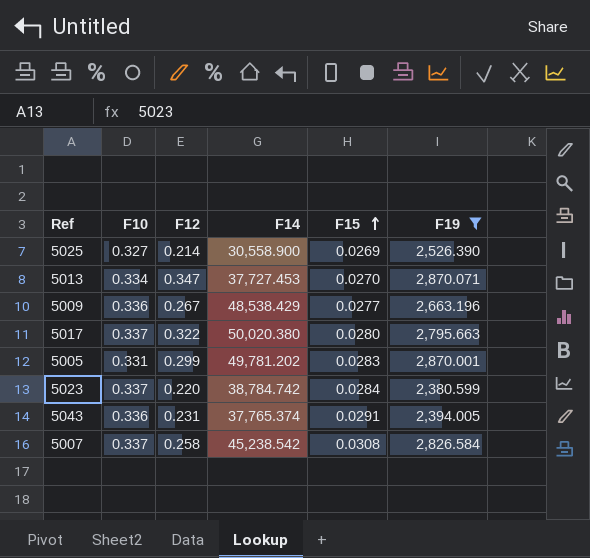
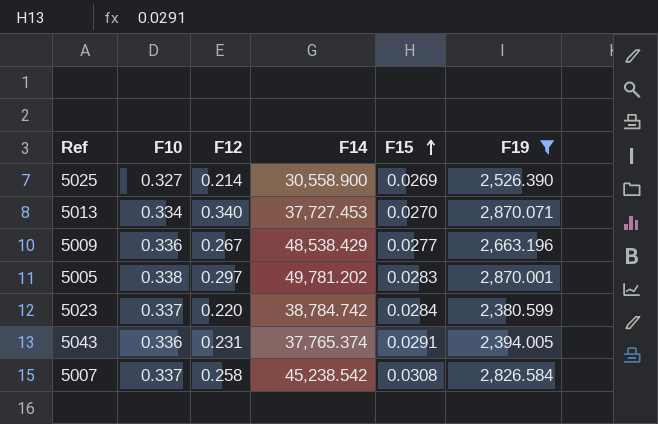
row 5017: 0.337 | 0.322 | 50,020.380 | 0.0280 | 2,795.663 -> none
5013 | F12: 0.347 -> 0.340
5005 | F10: 0.331 -> 0.338
5005 | F12: 0.299 -> 0.297

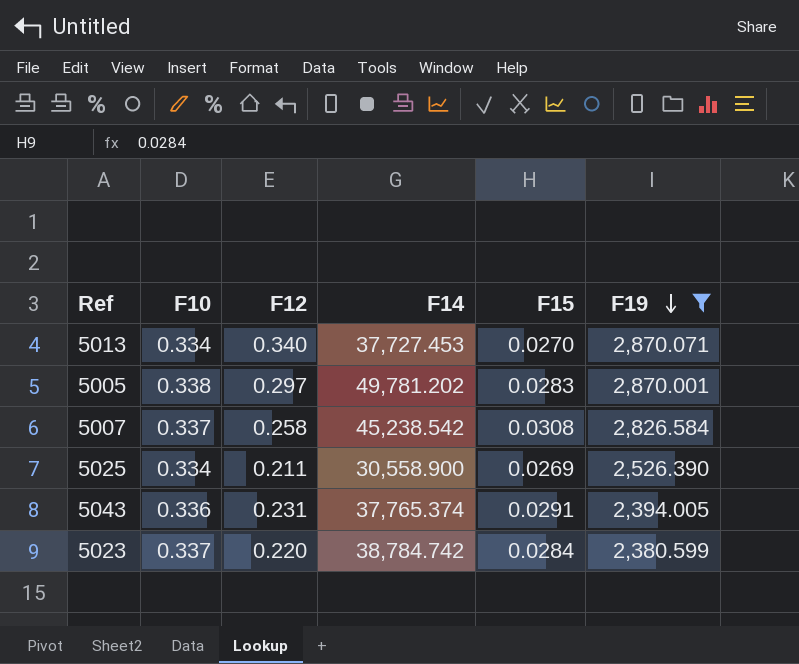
row order: F15 ascending -> F19 descending
row 5009: 0.336 | 0.267 | 48,538.429 | 0.0277 | 2,663.196 -> none
5025 | F10: 0.327 -> 0.334
5025 | F12: 0.214 -> 0.211

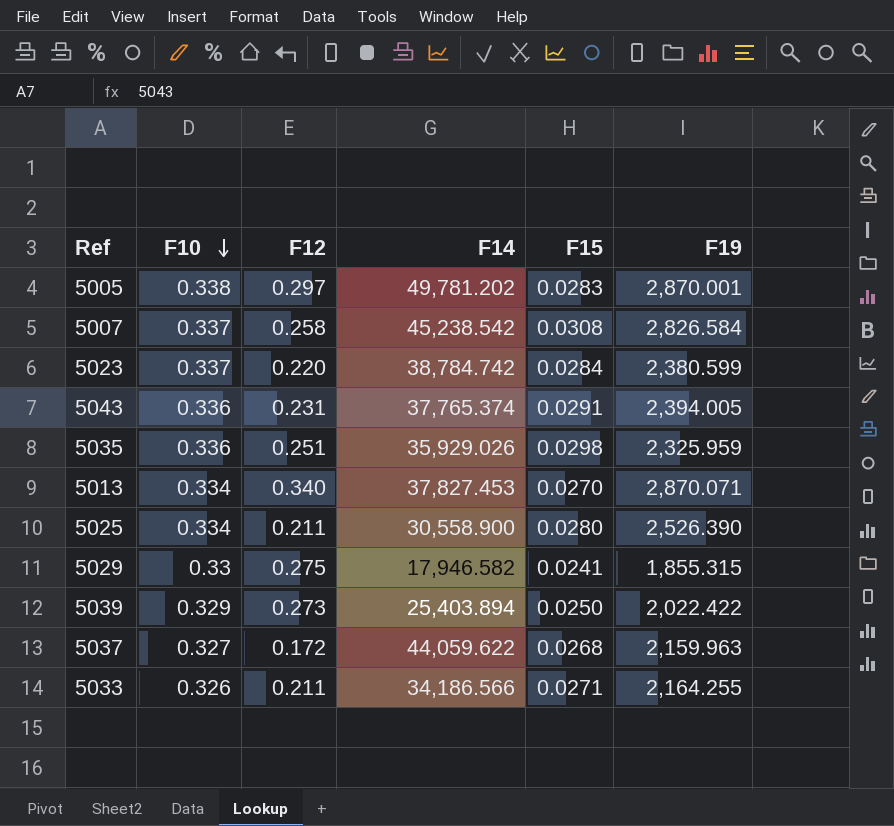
filter: F19 >= 2,380.599 -> none
row order: F19 descending -> F10 descending
5013 | F14: 37,727.453 -> 37,827.453
5025 | F15: 0.0269 -> 0.0280

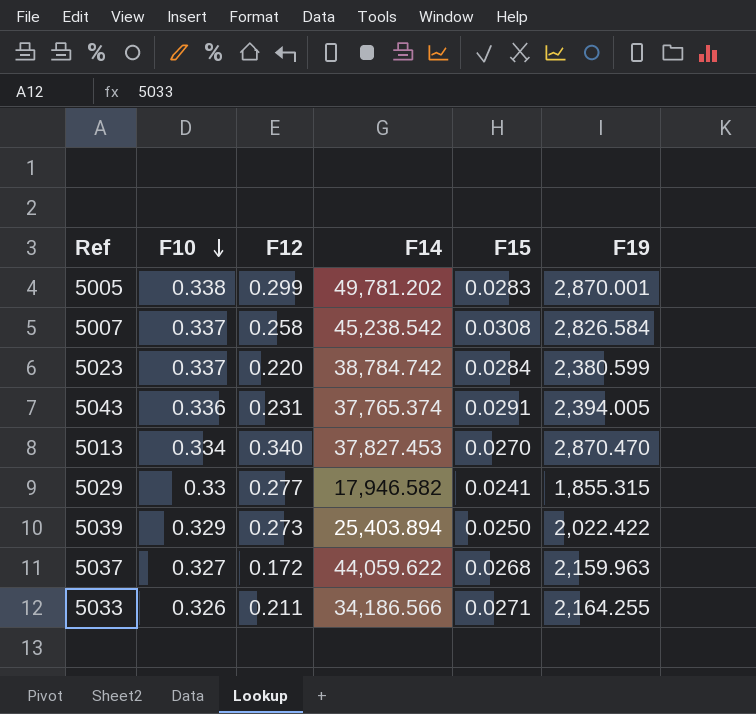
row 5035: 0.336 | 0.251 | 35,929.026 | 0.0298 | 2,325.959 -> none
row 5025: 0.334 | 0.211 | 30,558.900 | 0.0280 | 2,526.390 -> none
5005 | F12: 0.297 -> 0.299
5013 | F19: 2,870.071 -> 2,870.470
5029 | F12: 0.275 -> 0.277

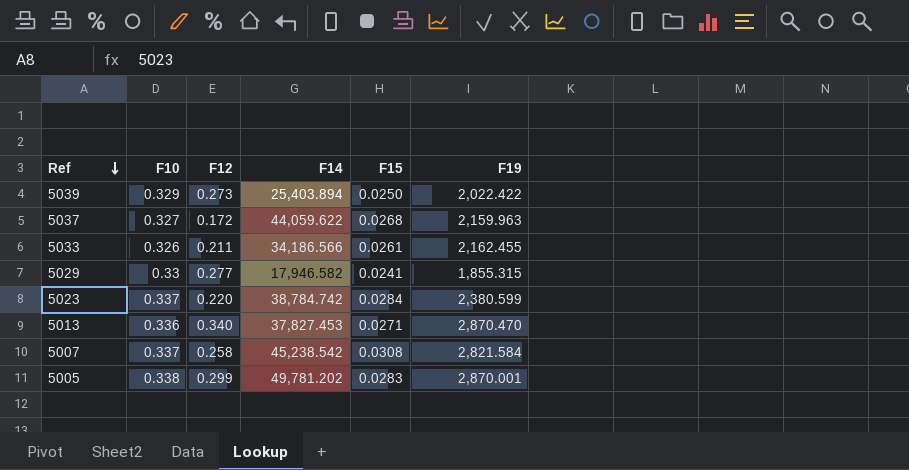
row order: F10 descending -> Ref descending
row 5043: 0.336 | 0.231 | 37,765.374 | 0.0291 | 2,394.005 -> none
5033 | F15: 0.0271 -> 0.0261
5033 | F19: 2,164.255 -> 2,162.455
5013 | F10: 0.334 -> 0.336
5013 | F15: 0.0270 -> 0.0271
5007 | F19: 2,826.584 -> 2,821.584

